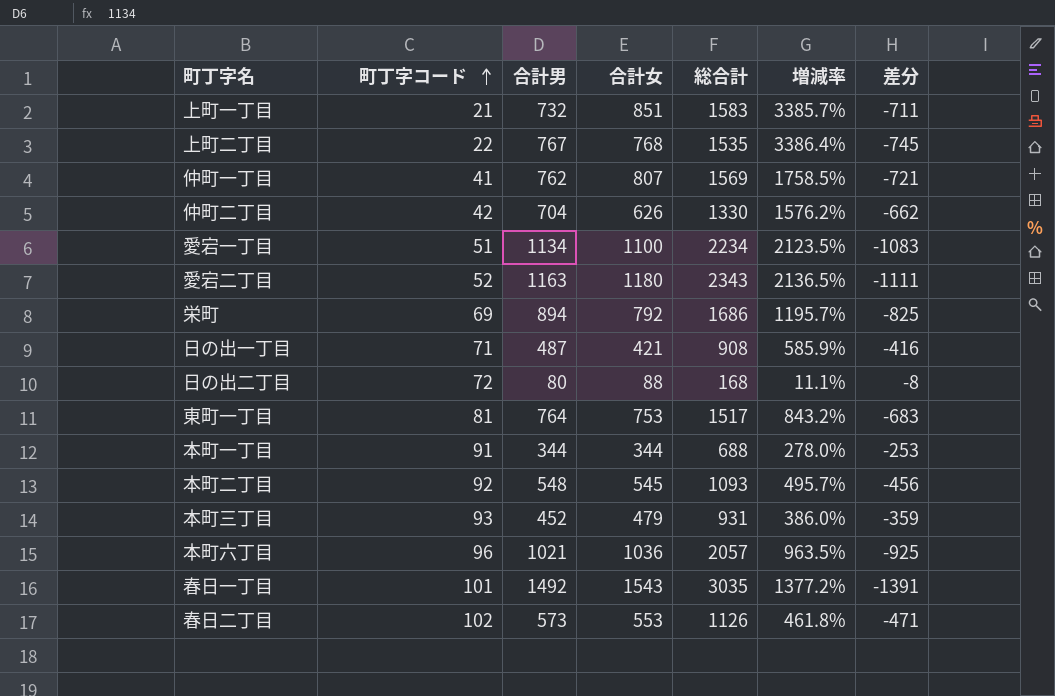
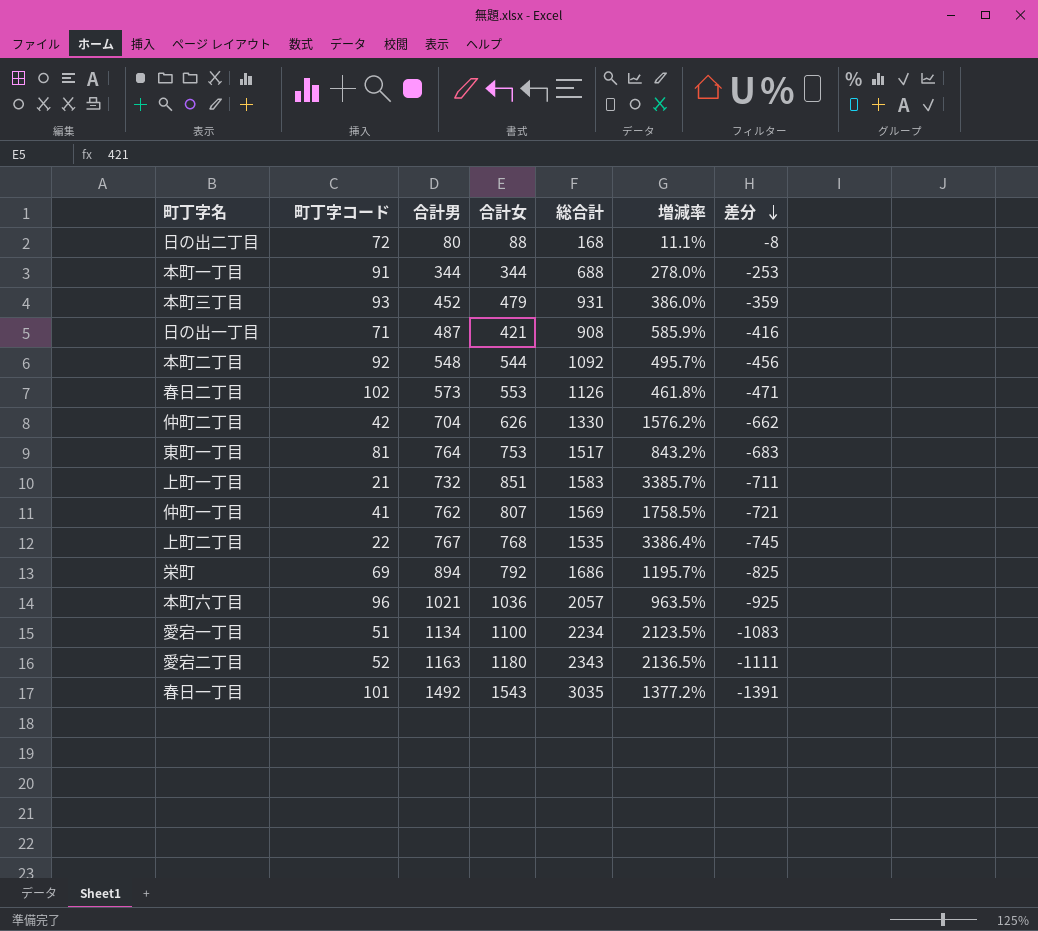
row order: 町丁字コード ascending -> 差分 descending
本町二丁目 | 合計女: 545 -> 544
本町二丁目 | 総合計: 1093 -> 1092

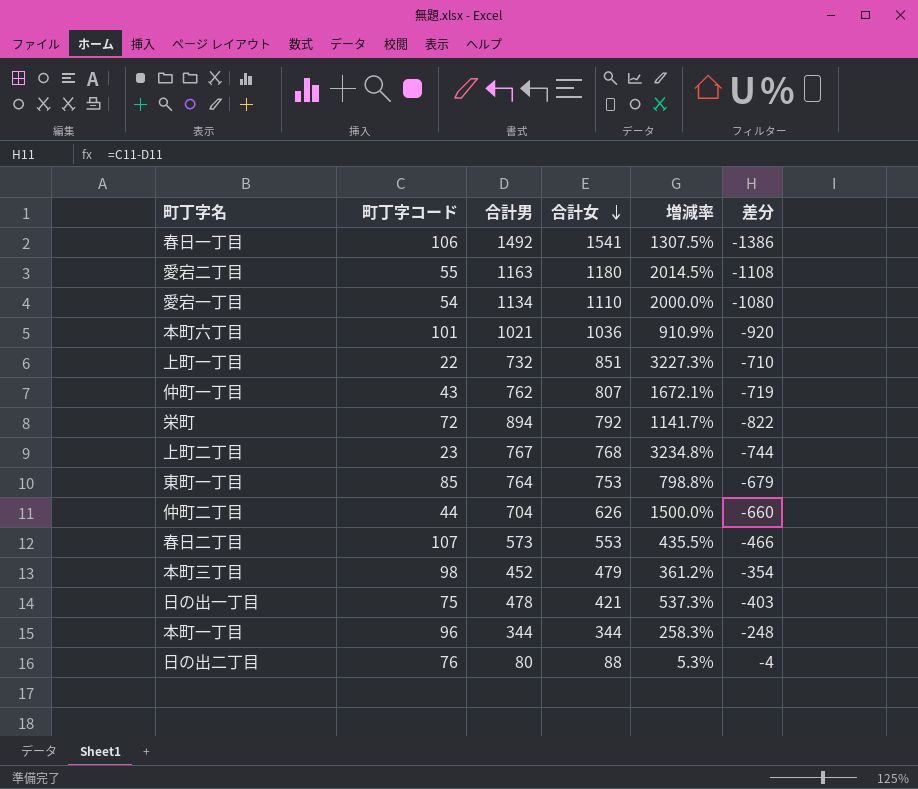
row order: 差分 descending -> 合計女 descending
column 総合計 | formula: [合計男] + [合計女] -> none
row 本町二丁目: 92 | 548 | 544 | 1092 | 495.7% | -456 -> none
春日一丁目 | 町丁字コード: 101 -> 106
春日一丁目 | 合計女: 1543 -> 1541
春日一丁目 | 増減率: 1377.2% -> 1307.5%
春日一丁目 | 差分: -1391 -> -1386
愛宕二丁目 | 町丁字コード: 52 -> 55
愛宕二丁目 | 増減率: 2136.5% -> 2014.5%
愛宕二丁目 | 差分: -1111 -> -1108
愛宕一丁目 | 町丁字コード: 51 -> 54
愛宕一丁目 | 合計女: 1100 -> 1110
愛宕一丁目 | 増減率: 2123.5% -> 2000.0%
愛宕一丁目 | 差分: -1083 -> -1080
本町六丁目 | 町丁字コード: 96 -> 101
本町六丁目 | 増減率: 963.5% -> 910.9%
本町六丁目 | 差分: -925 -> -920
上町一丁目 | 町丁字コード: 21 -> 22
上町一丁目 | 増減率: 3385.7% -> 3227.3%
上町一丁目 | 差分: -711 -> -710
仲町一丁目 | 町丁字コード: 41 -> 43
仲町一丁目 | 増減率: 1758.5% -> 1672.1%
仲町一丁目 | 差分: -721 -> -719
栄町 | 町丁字コード: 69 -> 72
栄町 | 増減率: 1195.7% -> 1141.7%
栄町 | 差分: -825 -> -822
上町二丁目 | 町丁字コード: 22 -> 23
上町二丁目 | 増減率: 3386.4% -> 3234.8%
上町二丁目 | 差分: -745 -> -744
東町一丁目 | 町丁字コード: 81 -> 85
東町一丁目 | 増減率: 843.2% -> 798.8%
東町一丁目 | 差分: -683 -> -679
仲町二丁目 | 町丁字コード: 42 -> 44
仲町二丁目 | 増減率: 1576.2% -> 1500.0%
仲町二丁目 | 差分: -662 -> -660
春日二丁目 | 町丁字コード: 102 -> 107
春日二丁目 | 増減率: 461.8% -> 435.5%
春日二丁目 | 差分: -471 -> -466
本町三丁目 | 町丁字コード: 93 -> 98
本町三丁目 | 増減率: 386.0% -> 361.2%
本町三丁目 | 差分: -359 -> -354
日の出一丁目 | 町丁字コード: 71 -> 75
日の出一丁目 | 合計男: 487 -> 478
日の出一丁目 | 増減率: 585.9% -> 537.3%
日の出一丁目 | 差分: -416 -> -403
本町一丁目 | 町丁字コード: 91 -> 96
本町一丁目 | 増減率: 278.0% -> 258.3%
本町一丁目 | 差分: -253 -> -248
日の出二丁目 | 町丁字コード: 72 -> 76
日の出二丁目 | 増減率: 11.1% -> 5.3%
日の出二丁目 | 差分: -8 -> -4

